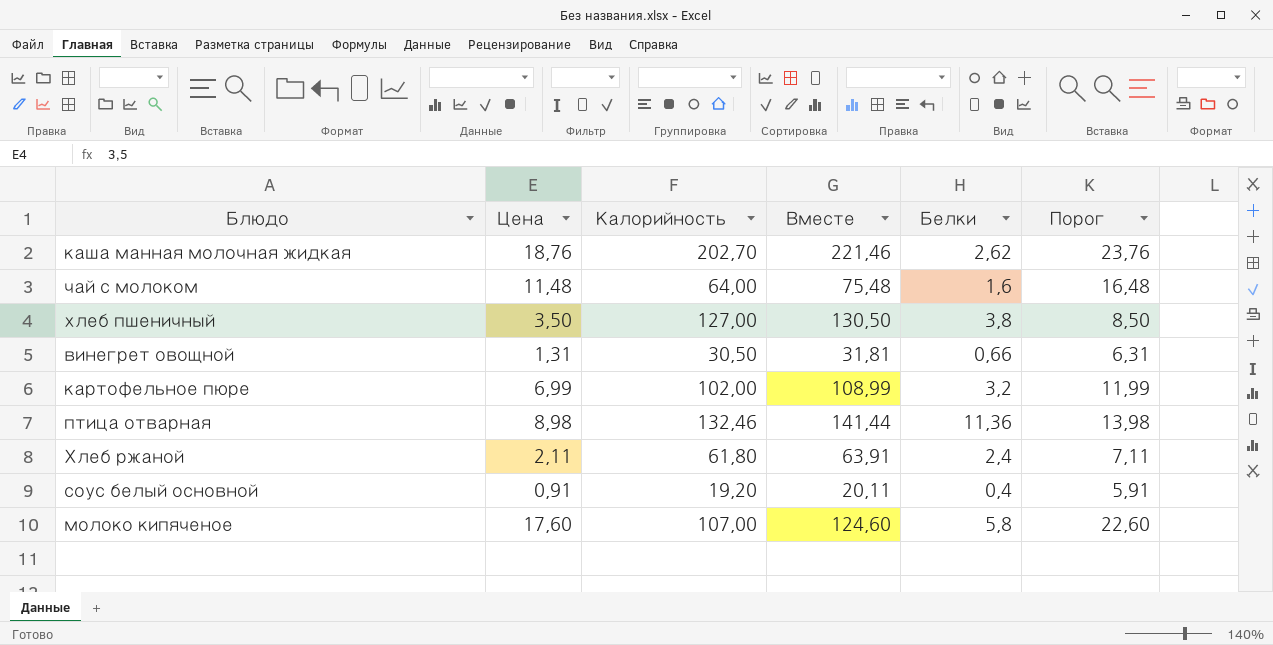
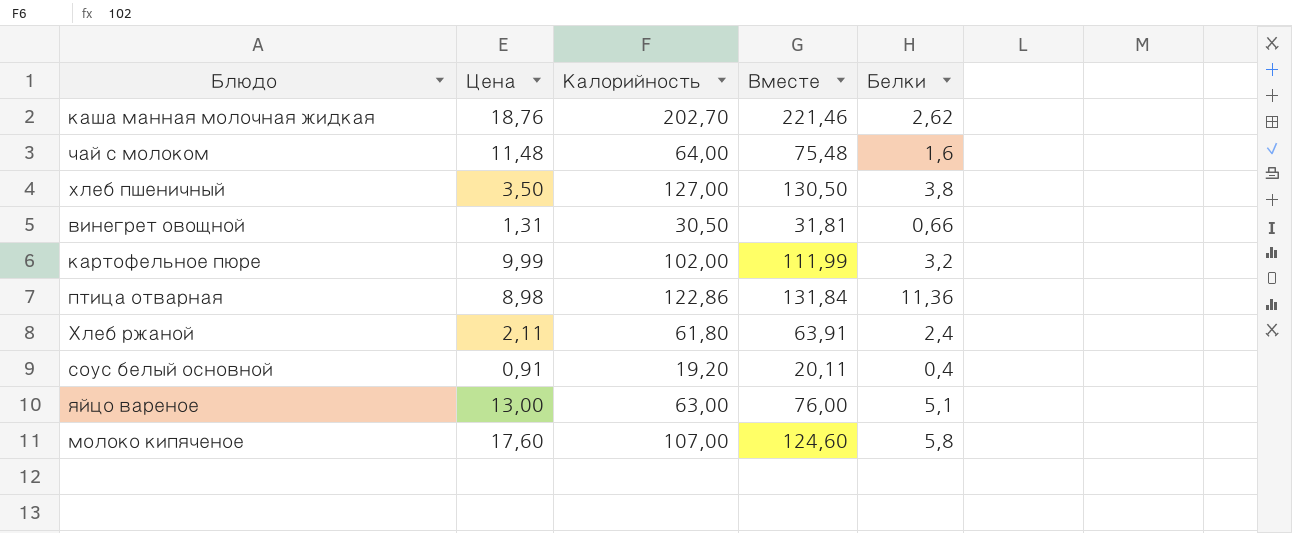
column Порог | formula: [Цена] + 5 -> none
картофельное пюре | Цена: 6,99 -> 9,99
картофельное пюре | Вместе: 108,99 -> 111,99
птица отварная | Калорийность: 132,46 -> 122,86
птица отварная | Вместе: 141,44 -> 131,84
row яйцо вареное: none -> 13,00 | 63,00 | 76,00 | 5,1

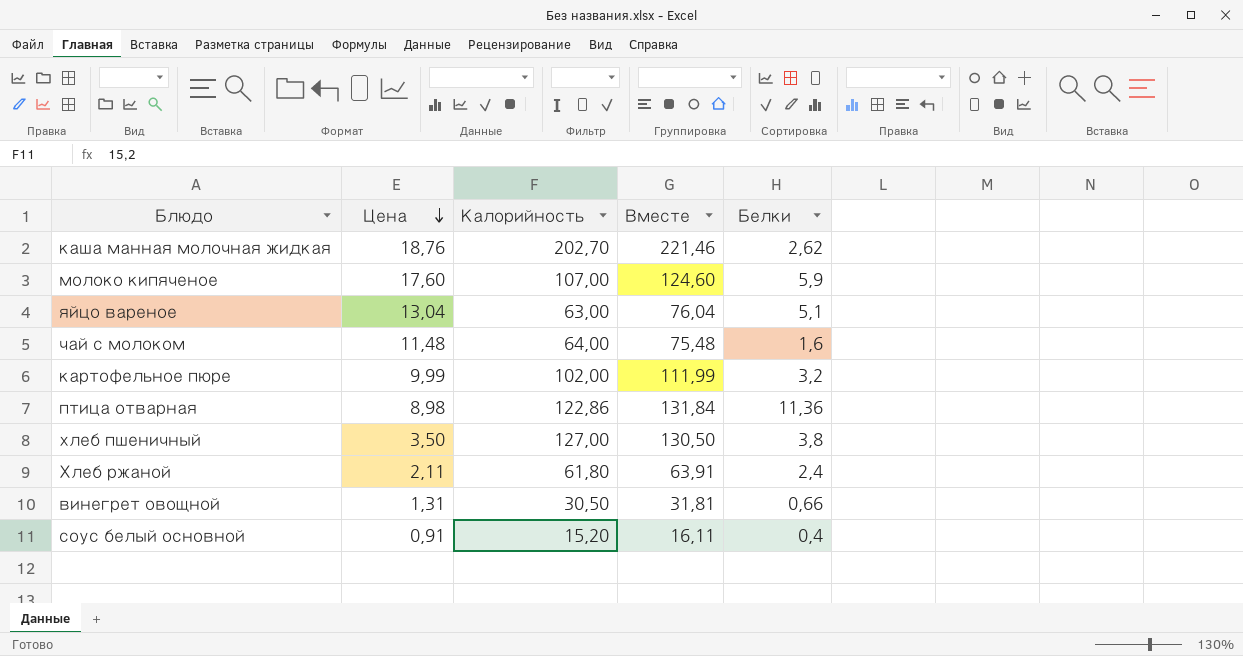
row order: none -> Цена descending
молоко кипяченое | Белки: 5,8 -> 5,9
яйцо вареное | Цена: 13,00 -> 13,04
яйцо вареное | Вместе: 76,00 -> 76,04
соус белый основной | Калорийность: 19,20 -> 15,20
соус белый основной | Вместе: 20,11 -> 16,11

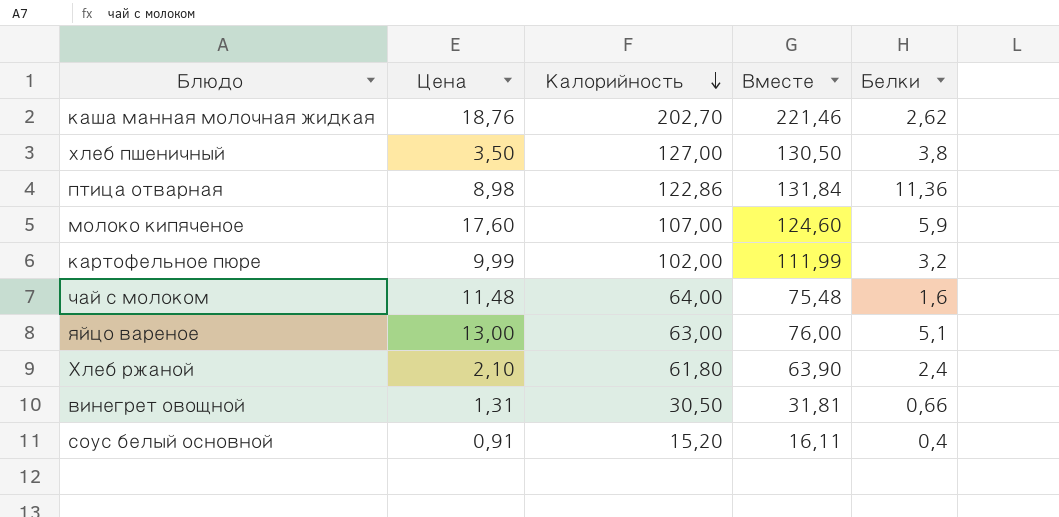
row order: Цена descending -> Калорийность descending
яйцо вареное | Цена: 13,04 -> 13,00
яйцо вареное | Вместе: 76,04 -> 76,00
Хлеб ржаной | Цена: 2,11 -> 2,10
Хлеб ржаной | Вместе: 63,91 -> 63,90

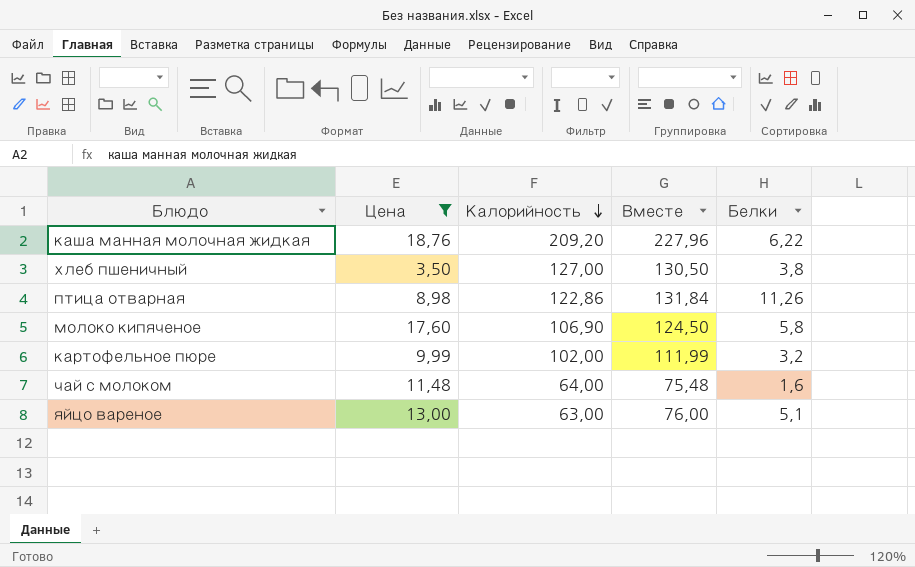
filter: none -> Цена >= 3,50
каша манная молочная жидкая | Калорийность: 202,70 -> 209,20
каша манная молочная жидкая | Вместе: 221,46 -> 227,96
каша манная молочная жидкая | Белки: 2,62 -> 6,22
птица отварная | Белки: 11,36 -> 11,26
молоко кипяченое | Калорийность: 107,00 -> 106,90
молоко кипяченое | Вместе: 124,60 -> 124,50
молоко кипяченое | Белки: 5,9 -> 5,8

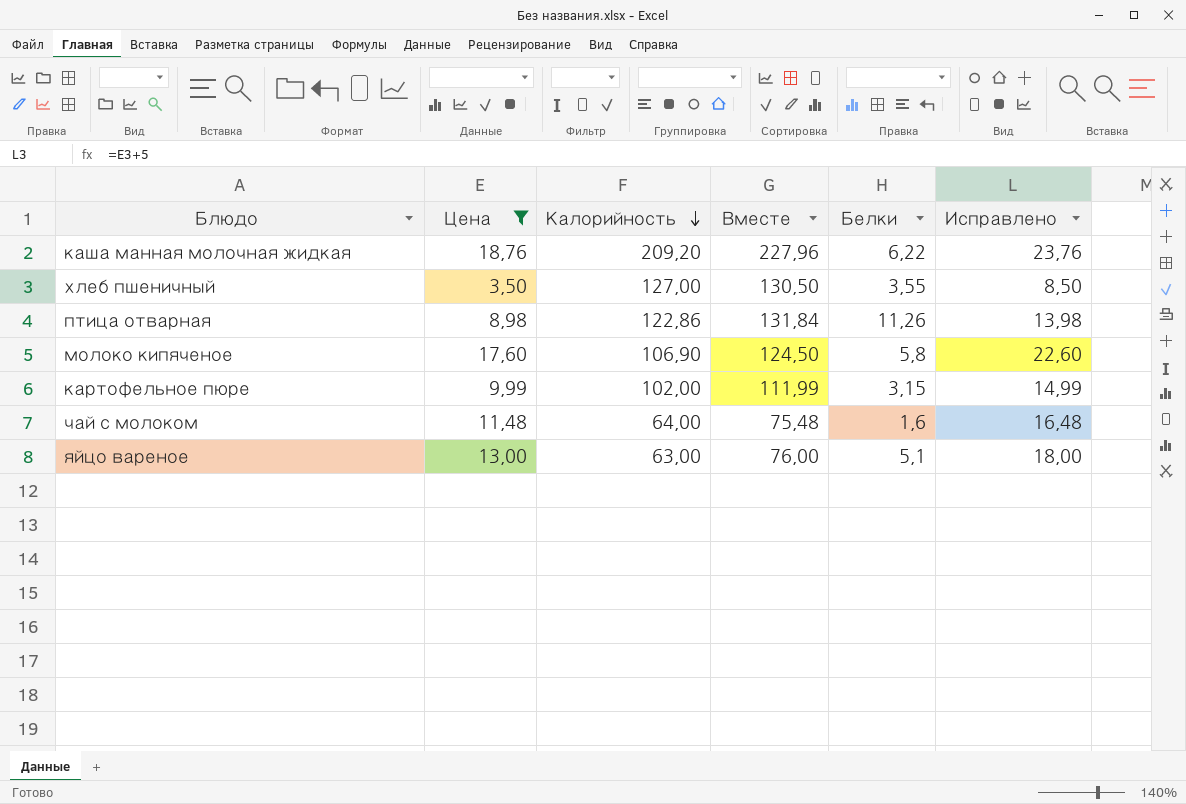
column Исправлено | formula: none -> [Цена] + 5
хлеб пшеничный | Белки: 3,8 -> 3,55
картофельное пюре | Белки: 3,2 -> 3,15

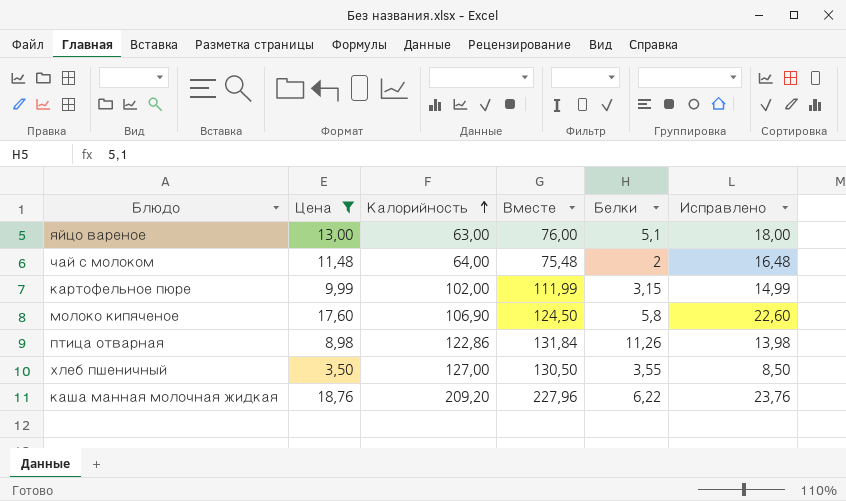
row order: Калорийность descending -> Калорийность ascending
чай с молоком | Белки: 1,6 -> 2

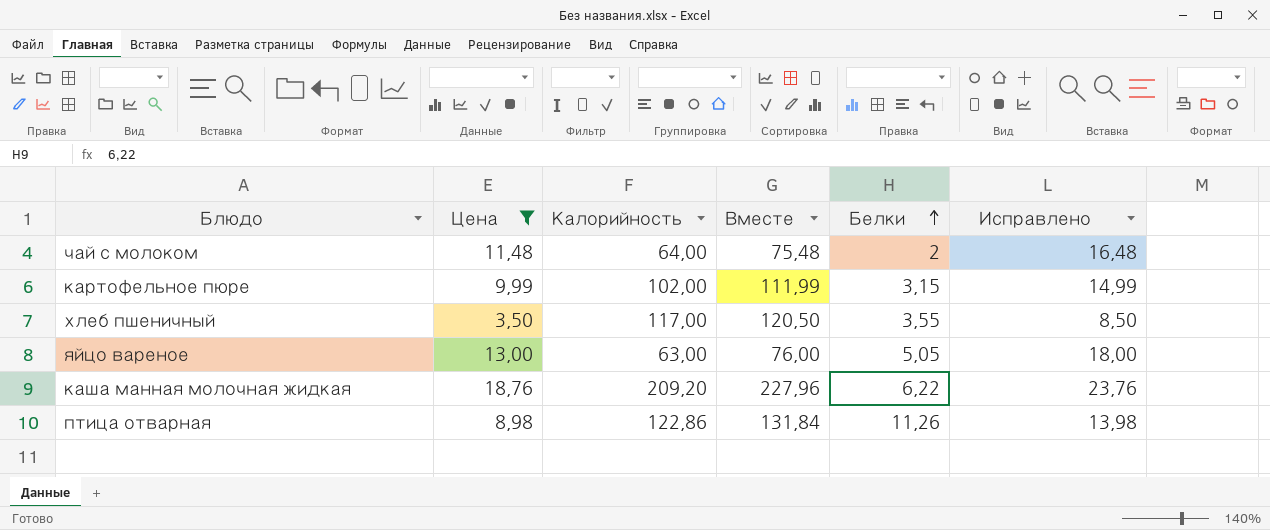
row order: Калорийность ascending -> Белки ascending
row молоко кипяченое: 17,60 | 106,90 | 124,50 | 5,8 | 22,60 -> none
хлеб пшеничный | Калорийность: 127,00 -> 117,00
хлеб пшеничный | Вместе: 130,50 -> 120,50
яйцо вареное | Белки: 5,1 -> 5,05

